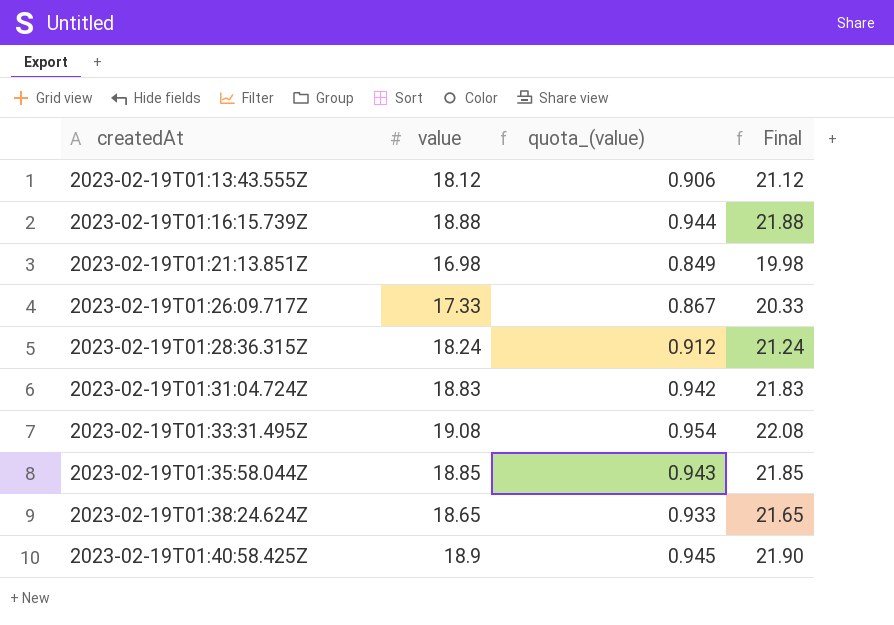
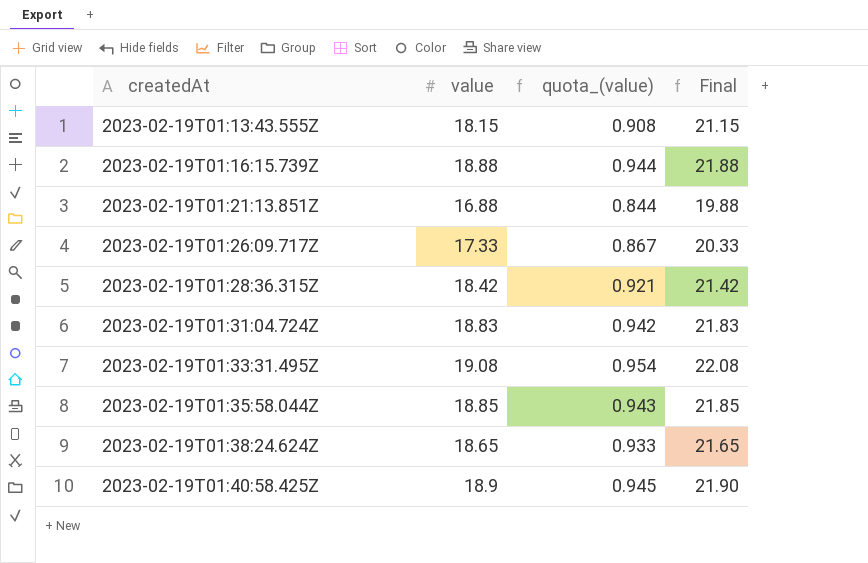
2023-02-19T01:13:43.555Z | value: 18.12 -> 18.15
2023-02-19T01:13:43.555Z | quota_(value): 0.906 -> 0.908
2023-02-19T01:13:43.555Z | Final: 21.12 -> 21.15
2023-02-19T01:21:13.851Z | value: 16.98 -> 16.88
2023-02-19T01:21:13.851Z | quota_(value): 0.849 -> 0.844
2023-02-19T01:21:13.851Z | Final: 19.98 -> 19.88
2023-02-19T01:28:36.315Z | value: 18.24 -> 18.42
2023-02-19T01:28:36.315Z | quota_(value): 0.912 -> 0.921
2023-02-19T01:28:36.315Z | Final: 21.24 -> 21.42

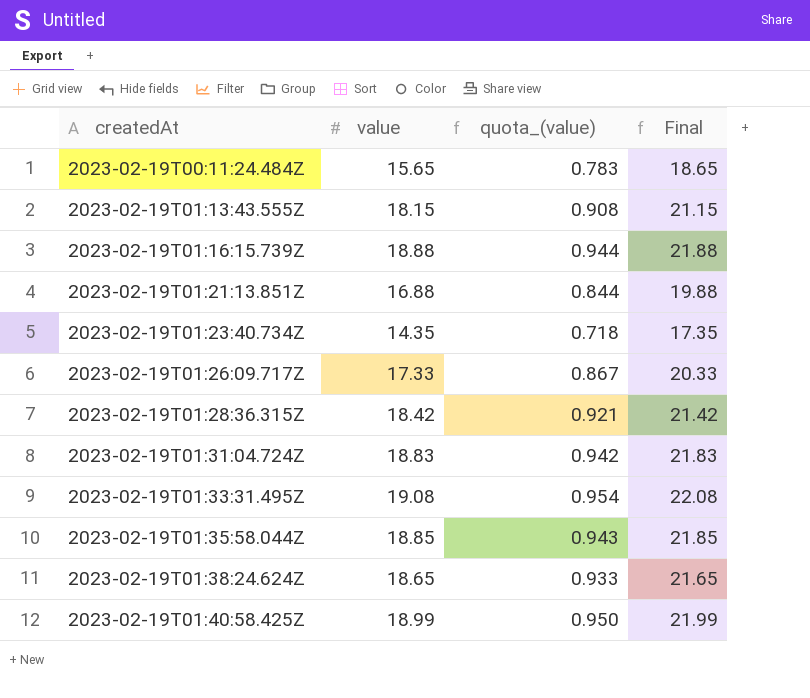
row 2023-02-19T00:11:24.484Z: none -> 15.65 | 0.783 | 18.65
row 2023-02-19T01:23:40.734Z: none -> 14.35 | 0.718 | 17.35
2023-02-19T01:40:58.425Z | value: 18.9 -> 18.99
2023-02-19T01:40:58.425Z | quota_(value): 0.945 -> 0.950
2023-02-19T01:40:58.425Z | Final: 21.90 -> 21.99

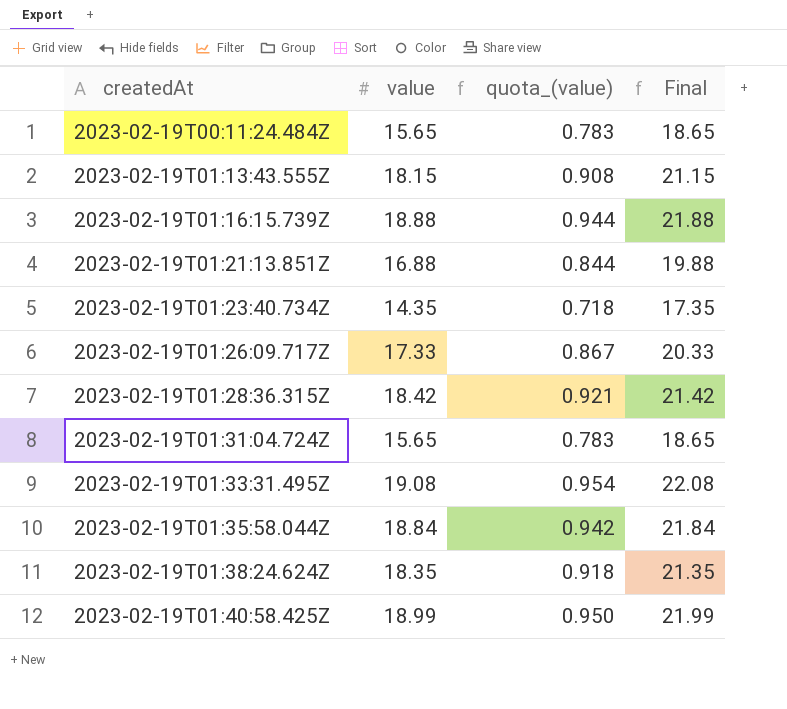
2023-02-19T01:31:04.724Z | value: 18.83 -> 15.65
2023-02-19T01:31:04.724Z | quota_(value): 0.942 -> 0.783
2023-02-19T01:31:04.724Z | Final: 21.83 -> 18.65
2023-02-19T01:35:58.044Z | value: 18.85 -> 18.84
2023-02-19T01:35:58.044Z | quota_(value): 0.943 -> 0.942
2023-02-19T01:35:58.044Z | Final: 21.85 -> 21.84
2023-02-19T01:38:24.624Z | value: 18.65 -> 18.35
2023-02-19T01:38:24.624Z | quota_(value): 0.933 -> 0.918
2023-02-19T01:38:24.624Z | Final: 21.65 -> 21.35

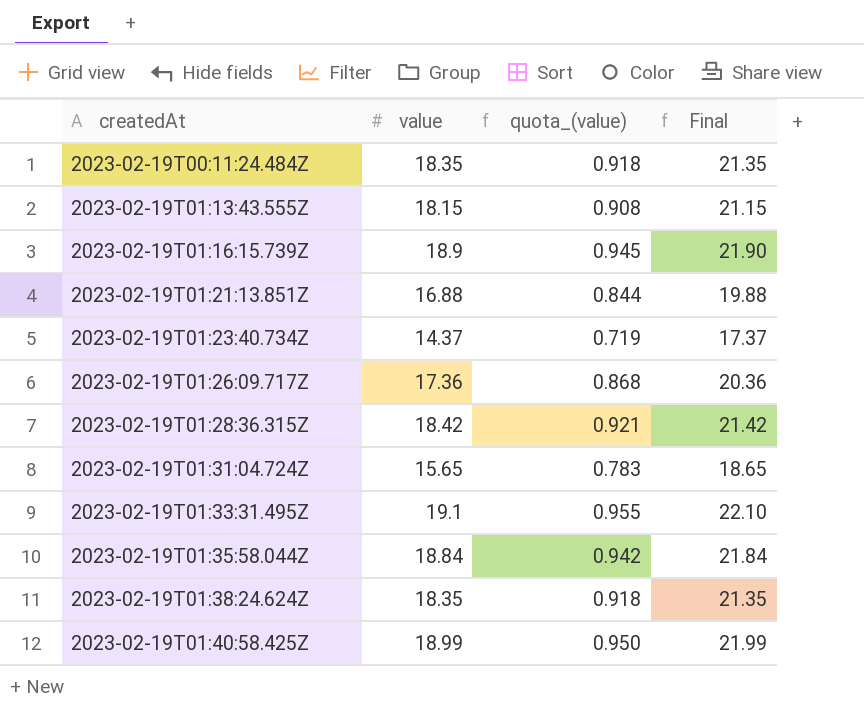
2023-02-19T00:11:24.484Z | value: 15.65 -> 18.35
2023-02-19T00:11:24.484Z | quota_(value): 0.783 -> 0.918
2023-02-19T00:11:24.484Z | Final: 18.65 -> 21.35
2023-02-19T01:16:15.739Z | value: 18.88 -> 18.9
2023-02-19T01:16:15.739Z | quota_(value): 0.944 -> 0.945
2023-02-19T01:16:15.739Z | Final: 21.88 -> 21.90
2023-02-19T01:23:40.734Z | value: 14.35 -> 14.37
2023-02-19T01:23:40.734Z | quota_(value): 0.718 -> 0.719
2023-02-19T01:23:40.734Z | Final: 17.35 -> 17.37
2023-02-19T01:26:09.717Z | value: 17.33 -> 17.36
2023-02-19T01:26:09.717Z | quota_(value): 0.867 -> 0.868
2023-02-19T01:26:09.717Z | Final: 20.33 -> 20.36
2023-02-19T01:33:31.495Z | value: 19.08 -> 19.1
2023-02-19T01:33:31.495Z | quota_(value): 0.954 -> 0.955
2023-02-19T01:33:31.495Z | Final: 22.08 -> 22.10

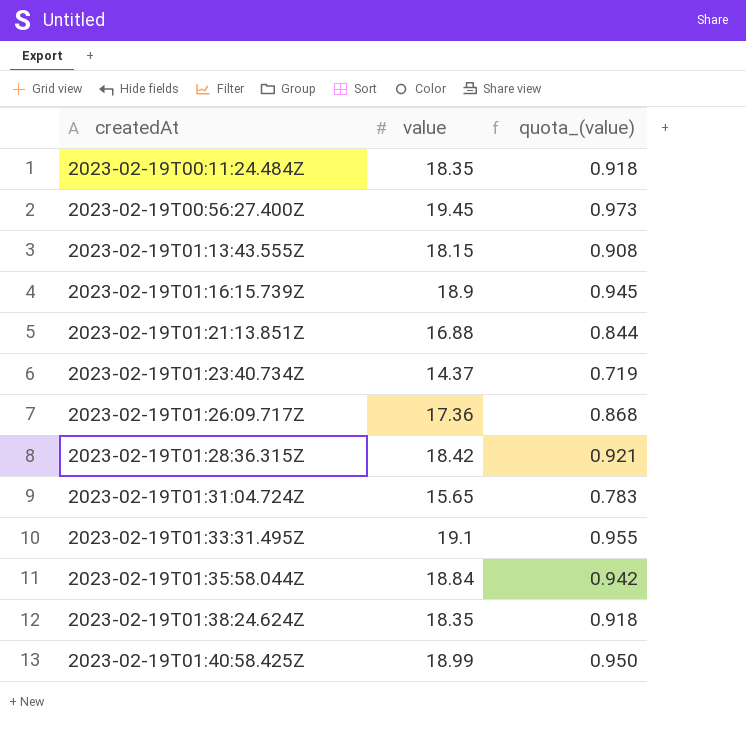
column Final | formula: [value] + 3 -> none
row 2023-02-19T00:56:27.400Z: none -> 19.45 | 0.973

